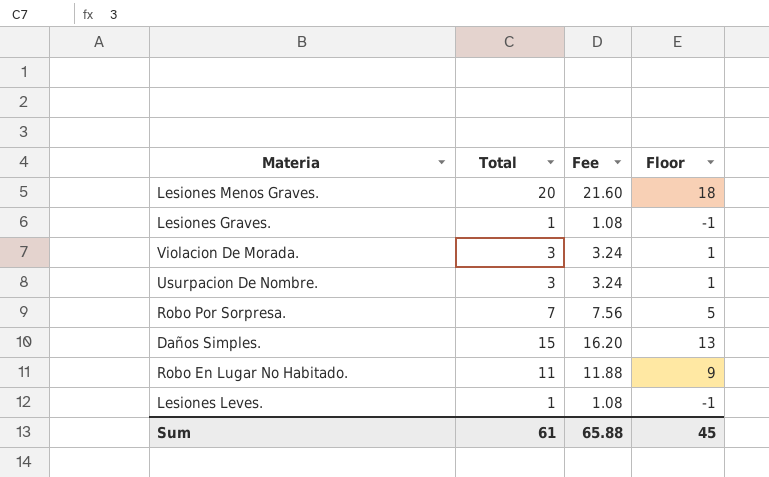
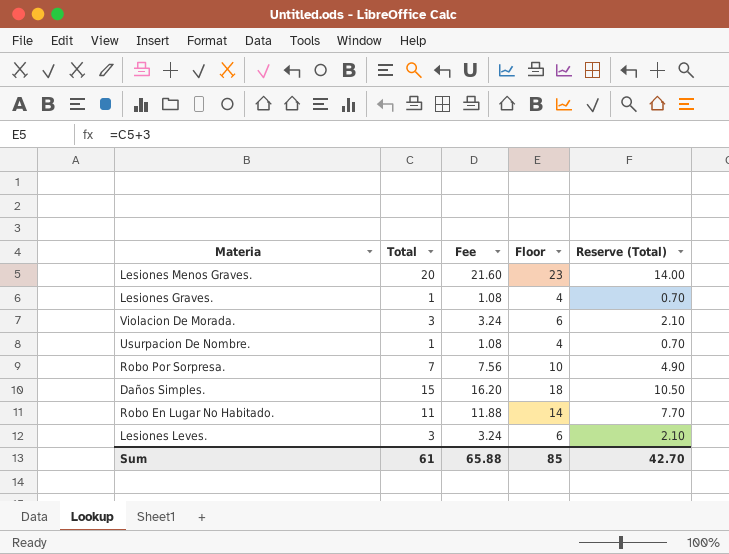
column Floor | formula: [Total] - 2 -> [Total] + 3
column Reserve (Total) | formula: none -> [Total] * 0.7
Usurpacion De Nombre. | Total: 3 -> 1
Usurpacion De Nombre. | Fee: 3.24 -> 1.08
Lesiones Leves. | Total: 1 -> 3
Lesiones Leves. | Fee: 1.08 -> 3.24
Sum | Floor: 45 -> 85

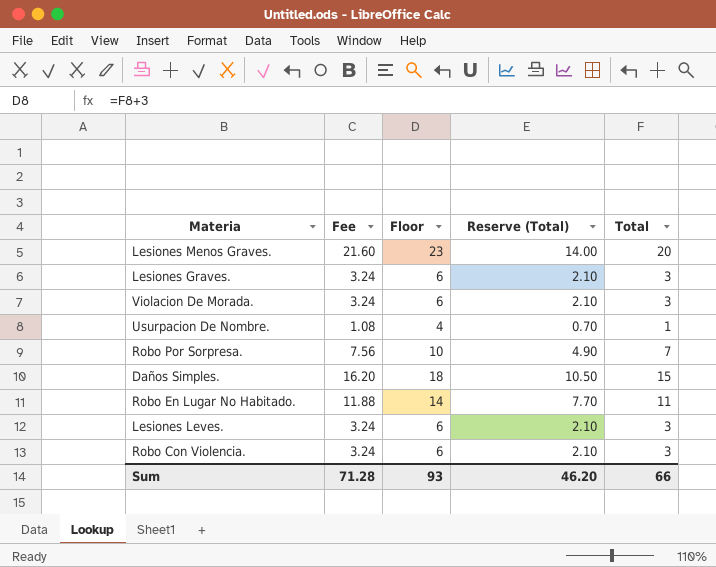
column Total | position: 2 -> 5
Lesiones Graves. | Fee: 1.08 -> 3.24
Lesiones Graves. | Floor: 4 -> 6
Lesiones Graves. | Reserve (Total): 0.70 -> 2.10
Lesiones Graves. | Total: 1 -> 3
row Robo Con Violencia.: none -> 3.24 | 6 | 2.10 | 3
Sum | Fee: 65.88 -> 71.28
Sum | Floor: 85 -> 93
Sum | Reserve (Total): 42.70 -> 46.20
Sum | Total: 61 -> 66

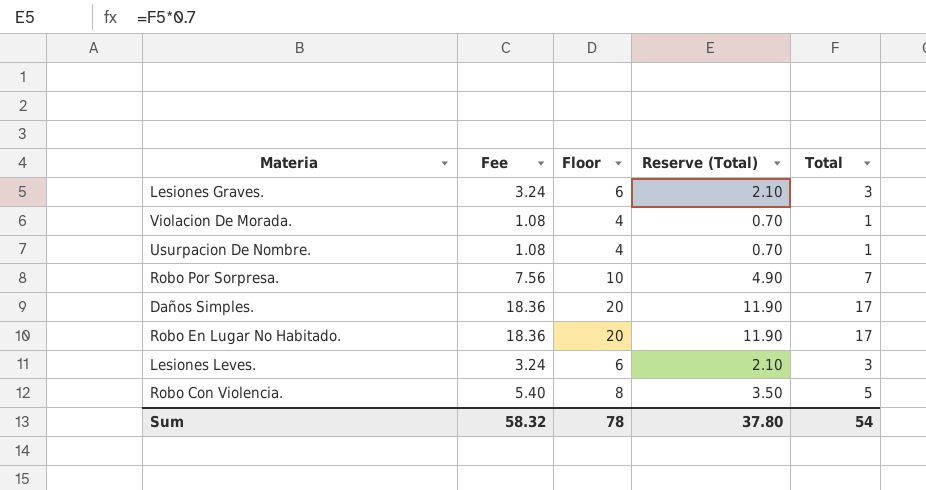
row Lesiones Menos Graves.: 21.60 | 23 | 14.00 | 20 -> none
Violacion De Morada. | Fee: 3.24 -> 1.08
Violacion De Morada. | Floor: 6 -> 4
Violacion De Morada. | Reserve (Total): 2.10 -> 0.70
Violacion De Morada. | Total: 3 -> 1
Daños Simples. | Fee: 16.20 -> 18.36
Daños Simples. | Floor: 18 -> 20
Daños Simples. | Reserve (Total): 10.50 -> 11.90
Daños Simples. | Total: 15 -> 17
Robo En Lugar No Habitado. | Fee: 11.88 -> 18.36
Robo En Lugar No Habitado. | Floor: 14 -> 20
Robo En Lugar No Habitado. | Reserve (Total): 7.70 -> 11.90
Robo En Lugar No Habitado. | Total: 11 -> 17
Robo Con Violencia. | Fee: 3.24 -> 5.40
Robo Con Violencia. | Floor: 6 -> 8
Robo Con Violencia. | Reserve (Total): 2.10 -> 3.50
Robo Con Violencia. | Total: 3 -> 5
Sum | Fee: 71.28 -> 58.32
Sum | Floor: 93 -> 78
Sum | Reserve (Total): 46.20 -> 37.80
Sum | Total: 66 -> 54

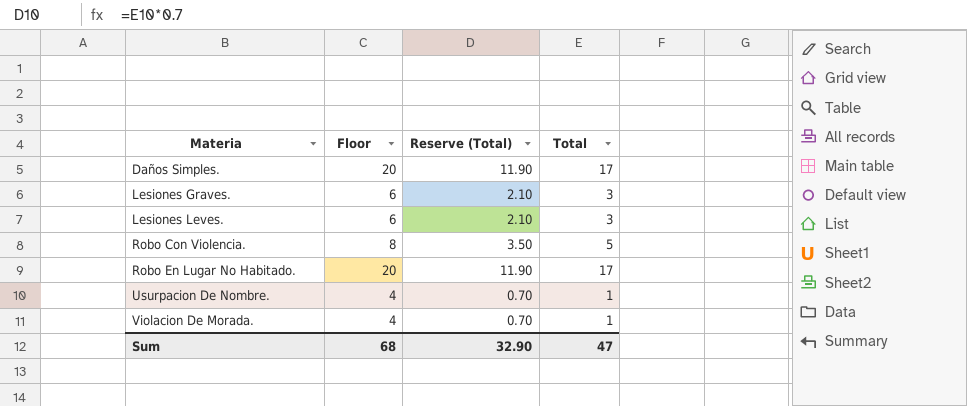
row order: none -> Materia ascending
column Fee | formula: [Total] * 1.08 -> none
row Robo Por Sorpresa.: 7.56 | 10 | 4.90 | 7 -> none
Sum | Floor: 78 -> 68
Sum | Reserve (Total): 37.80 -> 32.90
Sum | Total: 54 -> 47

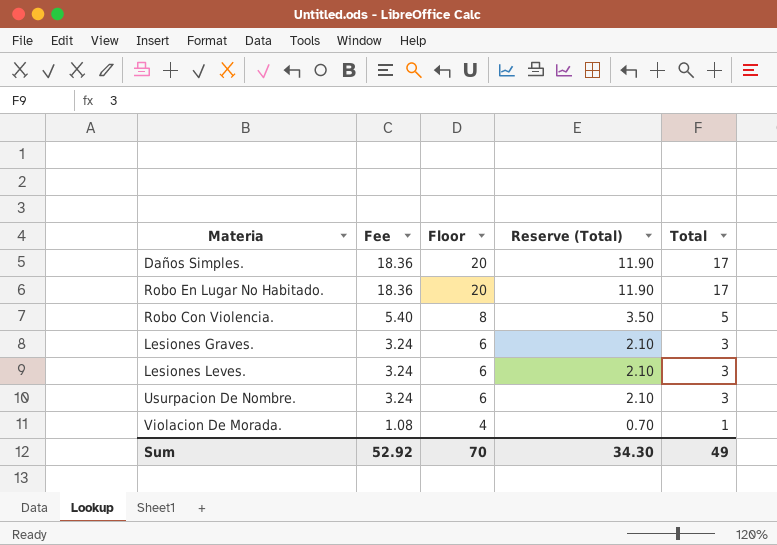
row order: Materia ascending -> Fee descending
column Fee | formula: none -> [Total] * 1.08
Usurpacion De Nombre. | Floor: 4 -> 6
Usurpacion De Nombre. | Reserve (Total): 0.70 -> 2.10
Usurpacion De Nombre. | Total: 1 -> 3
Sum | Floor: 68 -> 70
Sum | Reserve (Total): 32.90 -> 34.30
Sum | Total: 47 -> 49

